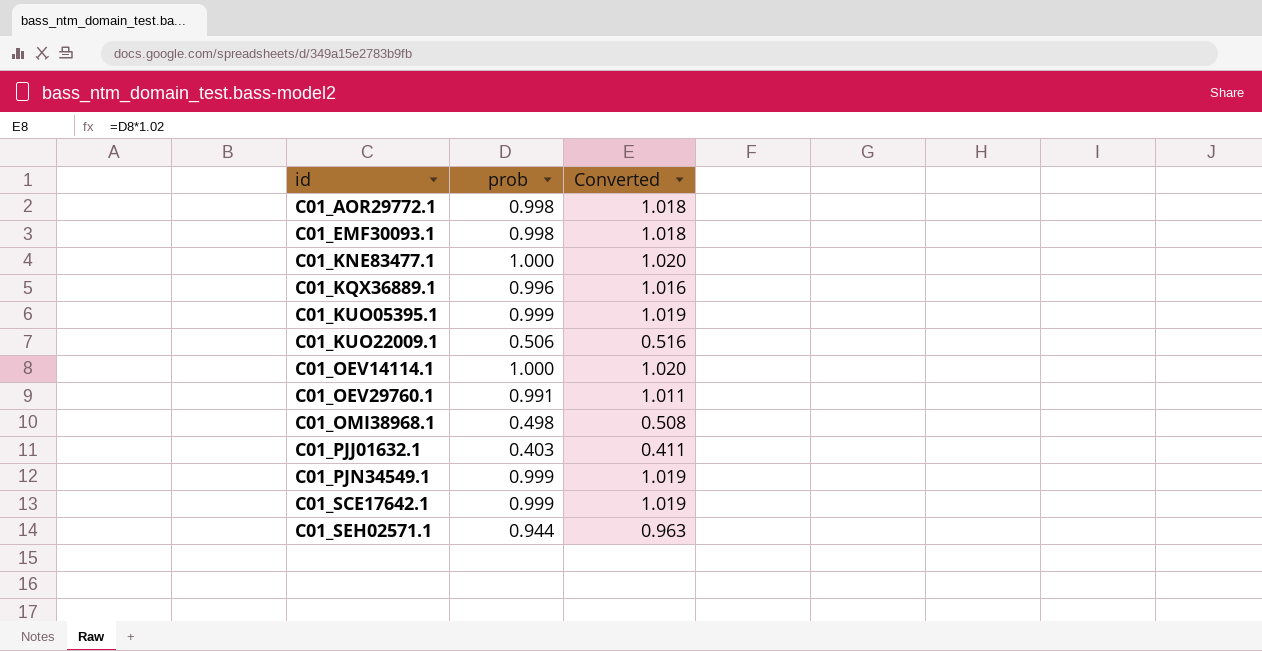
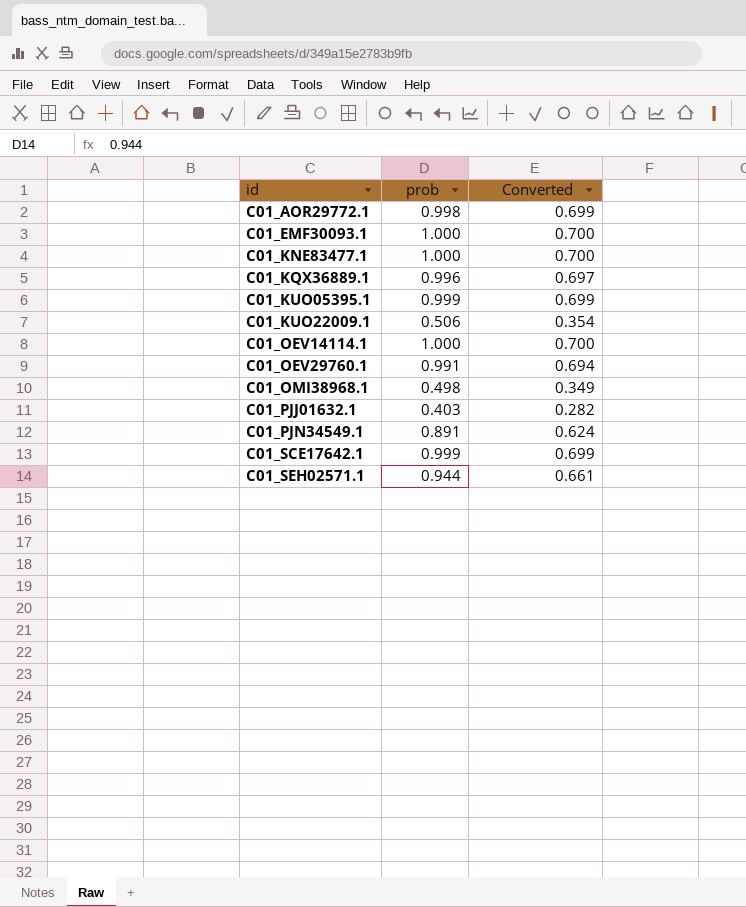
column Converted | formula: [prob] * 1.02 -> [prob] * 0.7
C01_EMF30093.1 | prob: 0.998 -> 1.000
C01_PJN34549.1 | prob: 0.999 -> 0.891

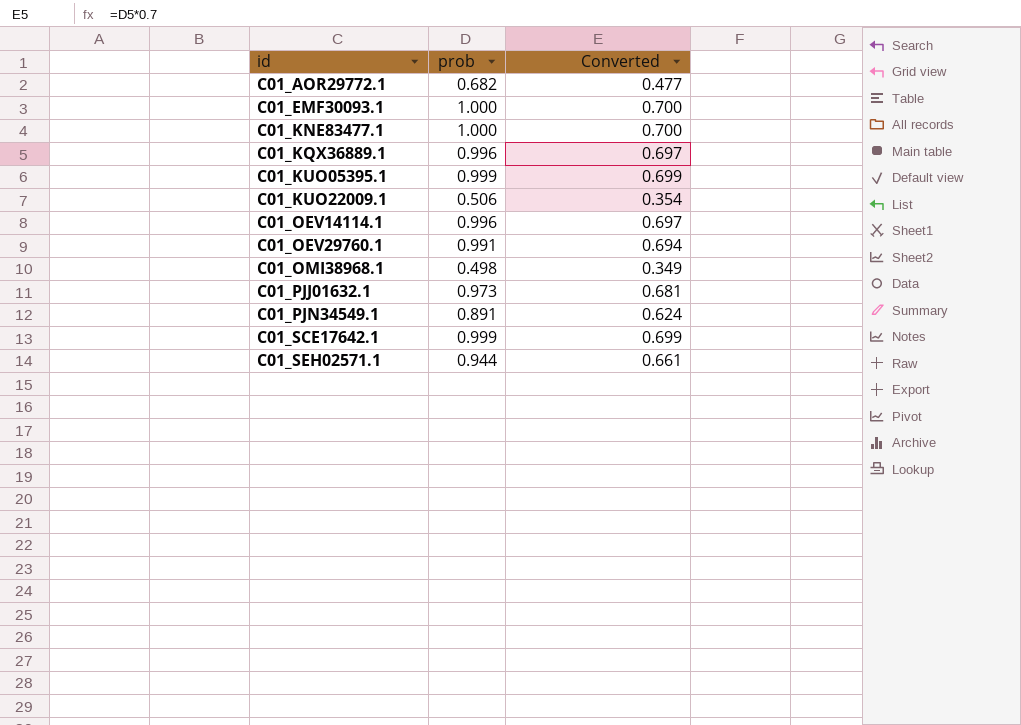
C01_AOR29772.1 | prob: 0.998 -> 0.682
C01_AOR29772.1 | Converted: 0.699 -> 0.477
C01_OEV14114.1 | prob: 1.000 -> 0.996
C01_OEV14114.1 | Converted: 0.700 -> 0.697
C01_PJJ01632.1 | prob: 0.403 -> 0.973
C01_PJJ01632.1 | Converted: 0.282 -> 0.681

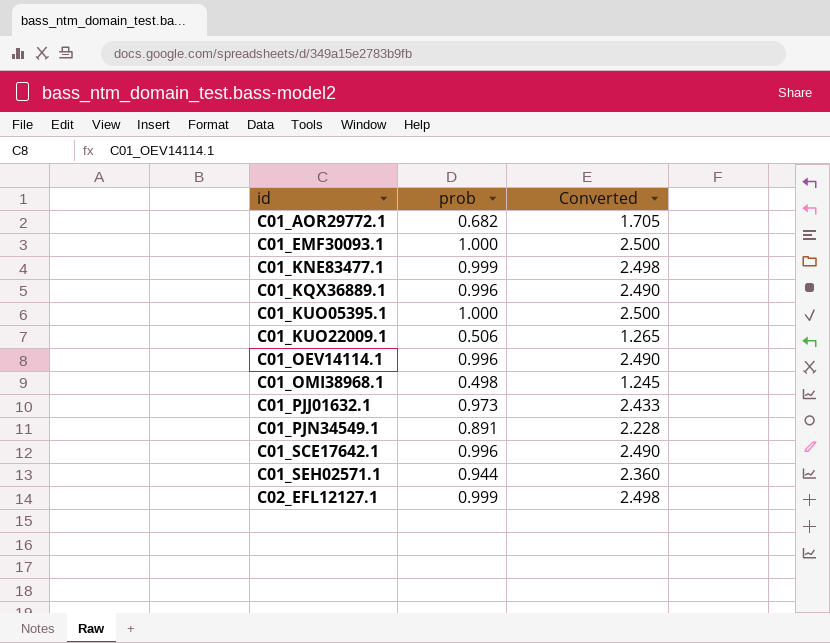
column Converted | formula: [prob] * 0.7 -> [prob] * 2.5
row C01_OEV29760.1: 0.991 | 0.694 -> none
C01_KNE83477.1 | prob: 1.000 -> 0.999
C01_KUO05395.1 | prob: 0.999 -> 1.000
C01_SCE17642.1 | prob: 0.999 -> 0.996
row C02_EFL12127.1: none -> 0.999 | 2.498

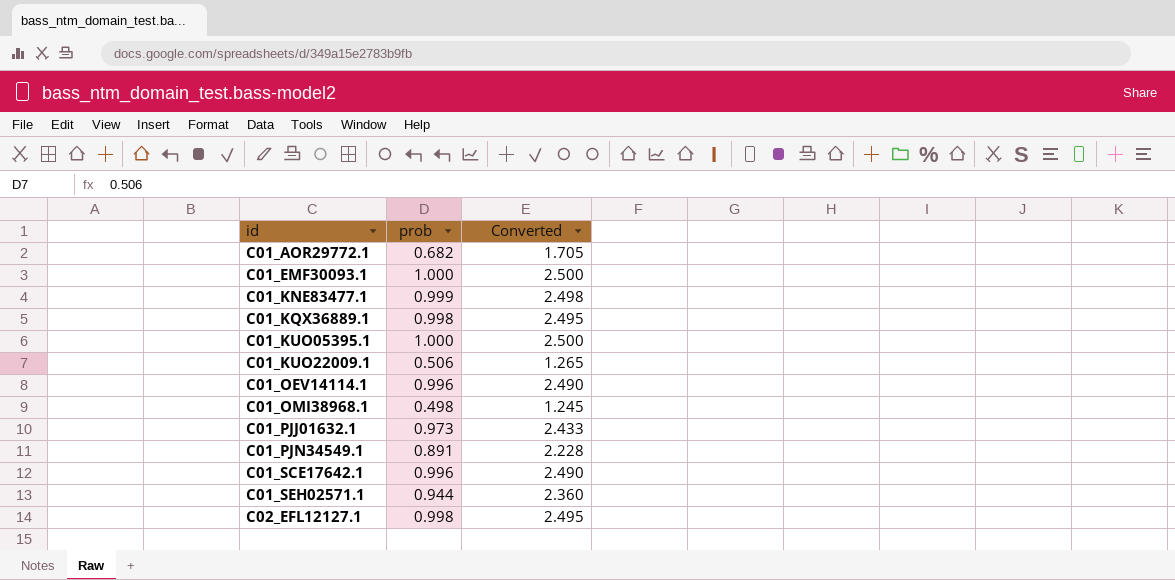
C01_KQX36889.1 | prob: 0.996 -> 0.998
C01_KQX36889.1 | Converted: 2.490 -> 2.495
C02_EFL12127.1 | prob: 0.999 -> 0.998
C02_EFL12127.1 | Converted: 2.498 -> 2.495

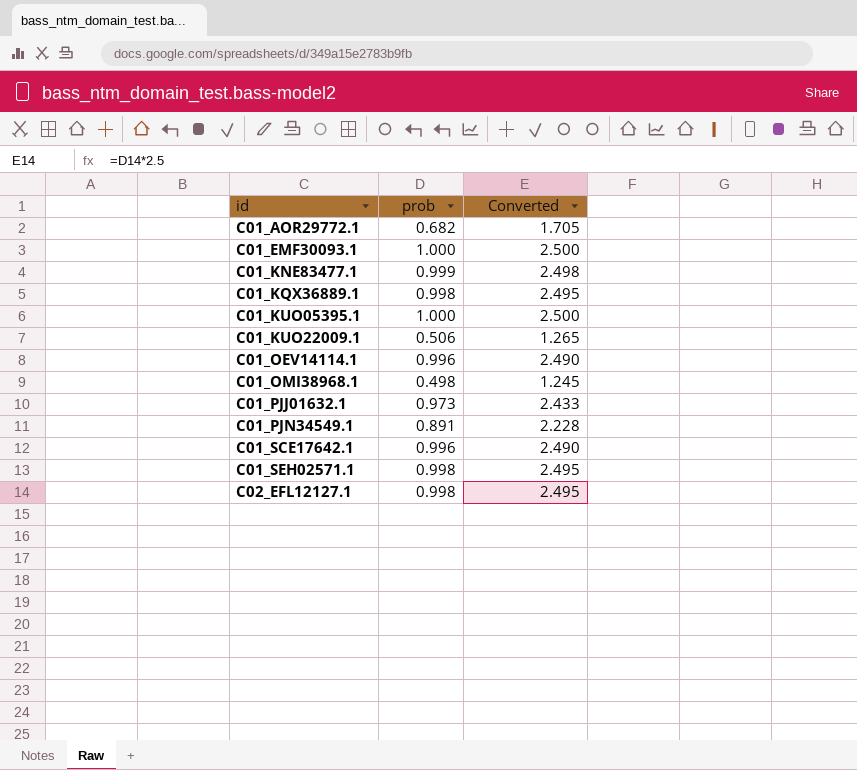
C01_SEH02571.1 | prob: 0.944 -> 0.998
C01_SEH02571.1 | Converted: 2.360 -> 2.495

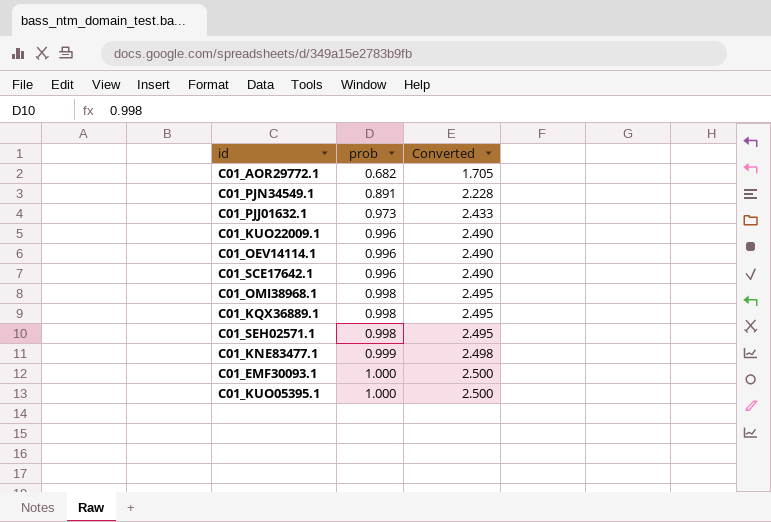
row order: id ascending -> prob ascending
row C02_EFL12127.1: 0.998 | 2.495 -> none
C01_KUO22009.1 | prob: 0.506 -> 0.996
C01_KUO22009.1 | Converted: 1.265 -> 2.490
C01_OMI38968.1 | prob: 0.498 -> 0.998
C01_OMI38968.1 | Converted: 1.245 -> 2.495

